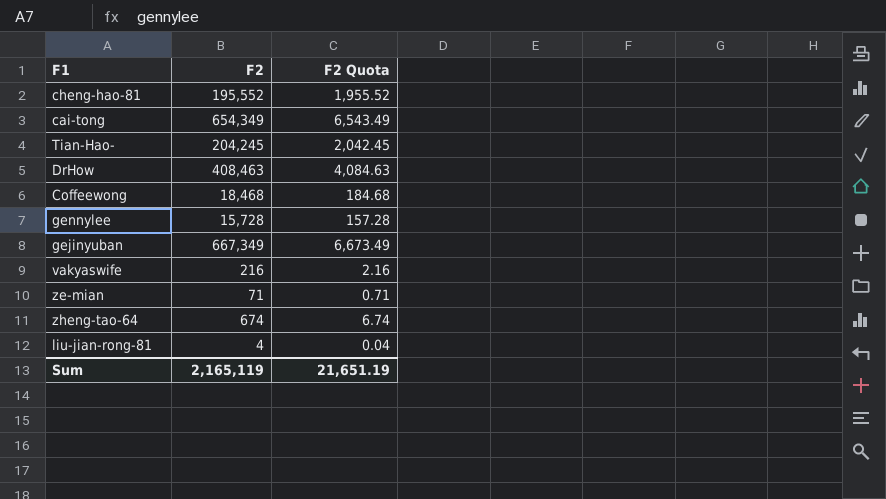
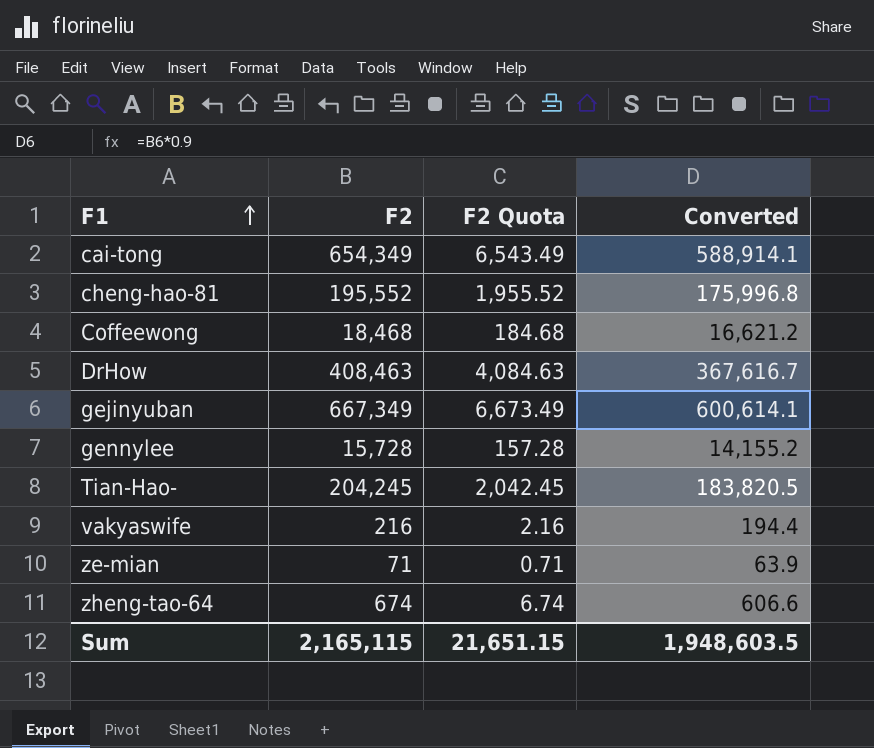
row order: none -> F1 ascending
column Converted | formula: none -> [F2] * 0.9
row liu-jian-rong-81: 4 | 0.04 -> none
Sum | F2: 2,165,119 -> 2,165,115
Sum | F2 Quota: 21,651.19 -> 21,651.15

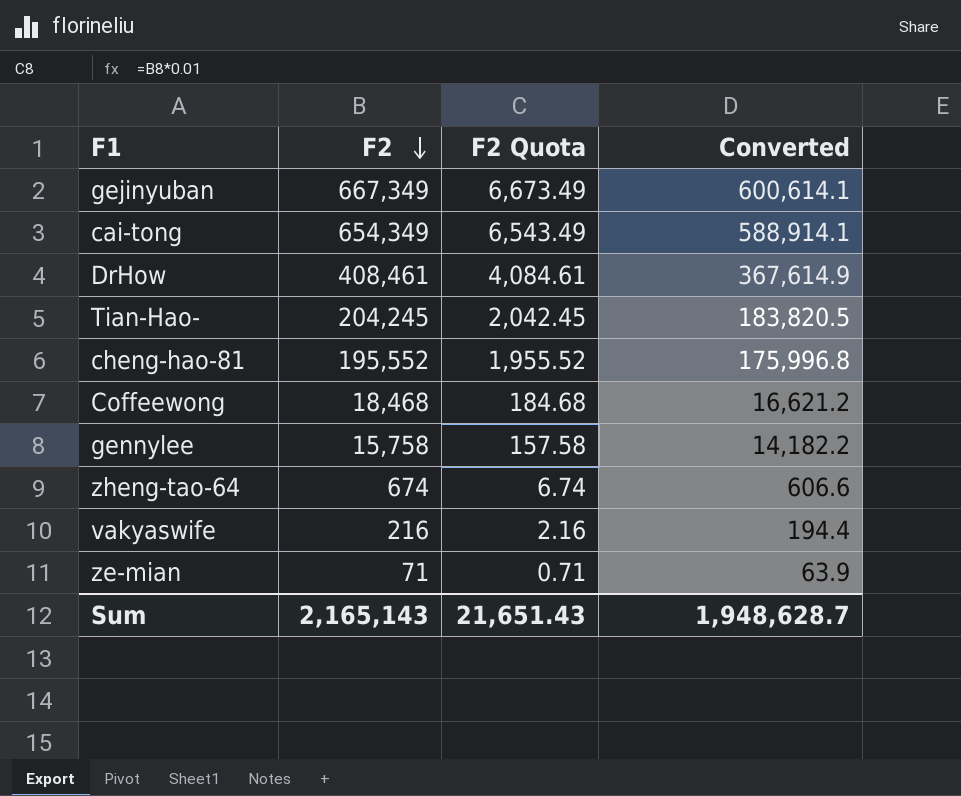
row order: F1 ascending -> F2 descending
DrHow | F2: 408,463 -> 408,461
DrHow | F2 Quota: 4,084.63 -> 4,084.61
DrHow | Converted: 367,616.7 -> 367,614.9
gennylee | F2: 15,728 -> 15,758
gennylee | F2 Quota: 157.28 -> 157.58
gennylee | Converted: 14,155.2 -> 14,182.2
Sum | F2: 2,165,115 -> 2,165,143
Sum | F2 Quota: 21,651.15 -> 21,651.43
Sum | Converted: 1,948,603.5 -> 1,948,628.7

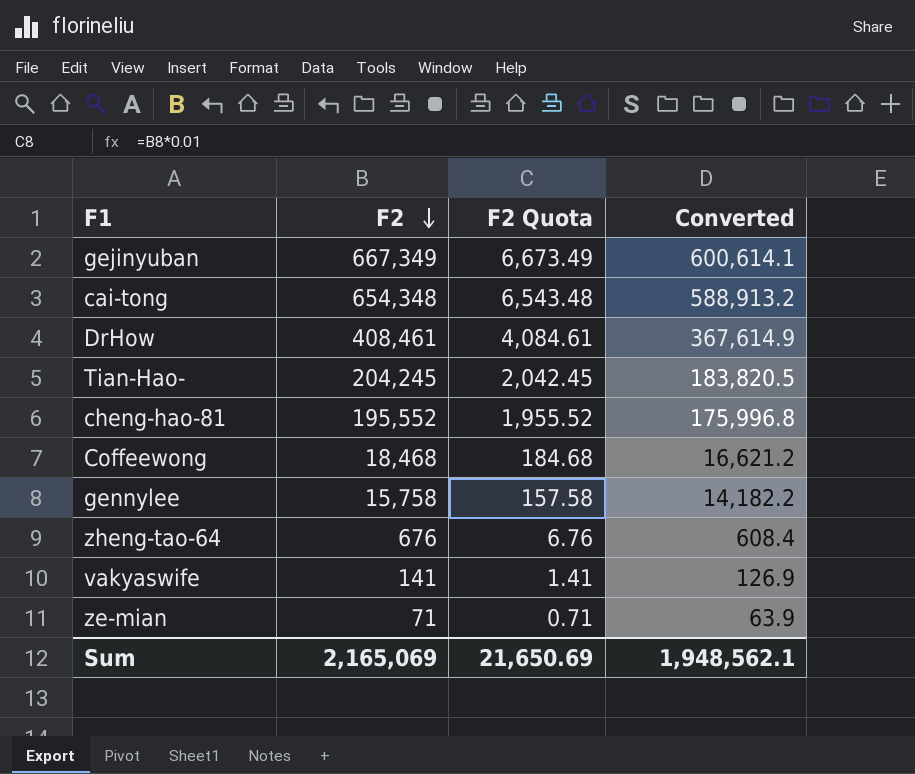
cai-tong | F2: 654,349 -> 654,348
cai-tong | F2 Quota: 6,543.49 -> 6,543.48
cai-tong | Converted: 588,914.1 -> 588,913.2
zheng-tao-64 | F2: 674 -> 676
zheng-tao-64 | F2 Quota: 6.74 -> 6.76
zheng-tao-64 | Converted: 606.6 -> 608.4
vakyaswife | F2: 216 -> 141
vakyaswife | F2 Quota: 2.16 -> 1.41
vakyaswife | Converted: 194.4 -> 126.9
Sum | F2: 2,165,143 -> 2,165,069
Sum | F2 Quota: 21,651.43 -> 21,650.69
Sum | Converted: 1,948,628.7 -> 1,948,562.1

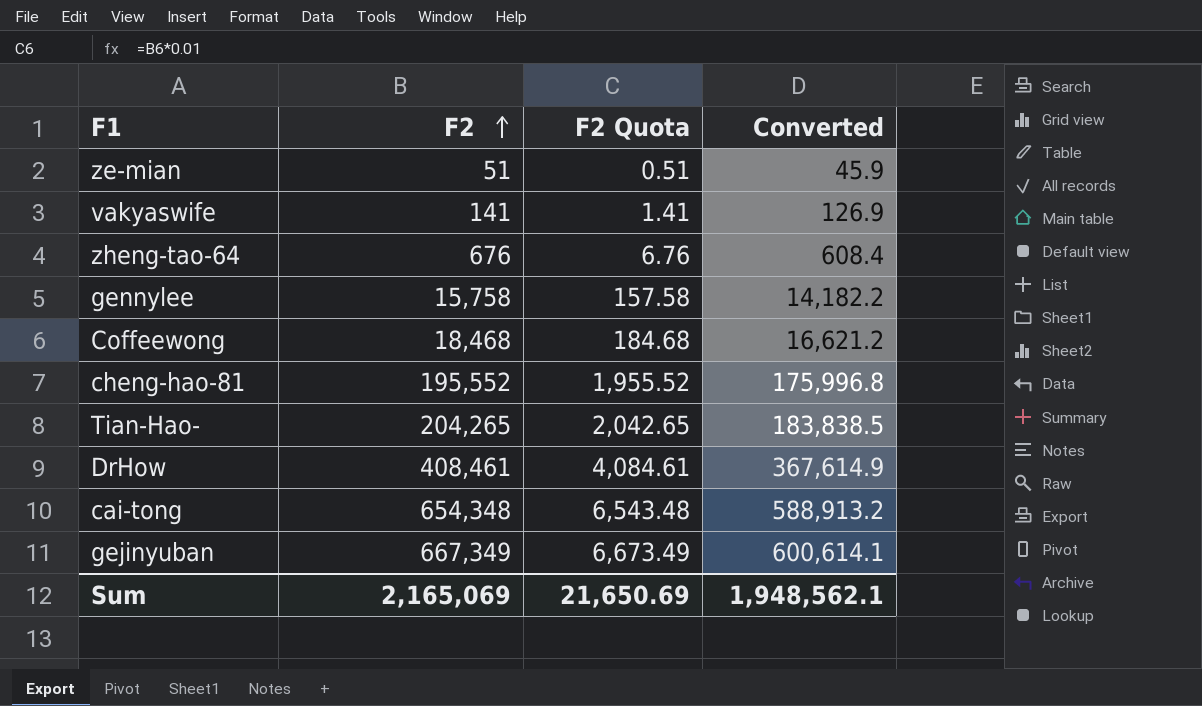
row order: F2 descending -> F2 ascending
ze-mian | F2: 71 -> 51
ze-mian | F2 Quota: 0.71 -> 0.51
ze-mian | Converted: 63.9 -> 45.9
Tian-Hao- | F2: 204,245 -> 204,265
Tian-Hao- | F2 Quota: 2,042.45 -> 2,042.65
Tian-Hao- | Converted: 183,820.5 -> 183,838.5

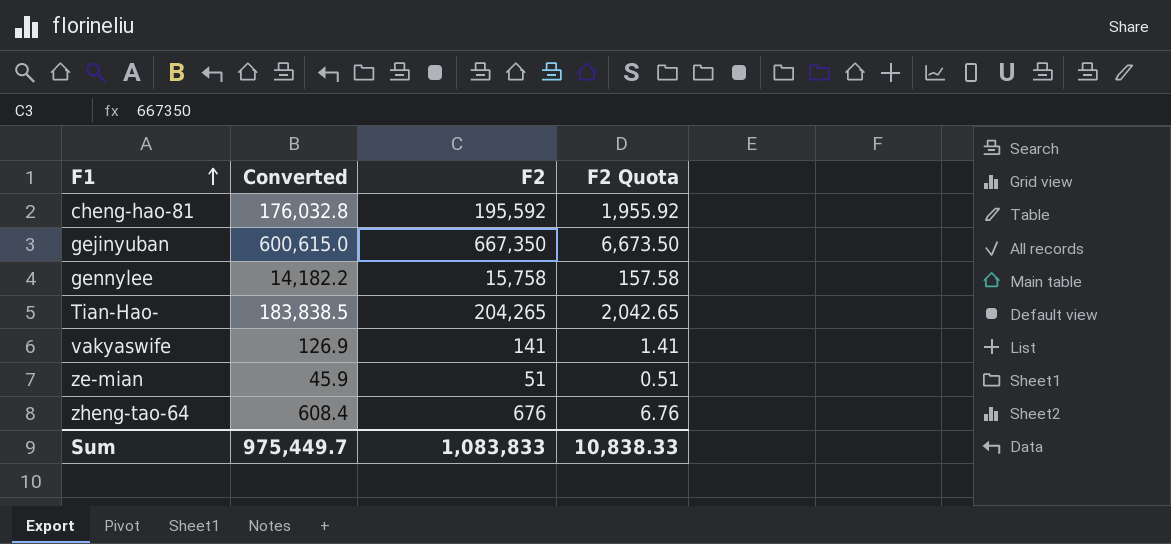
row order: F2 ascending -> F1 ascending
column Converted | position: 4 -> 2
row Coffeewong: 18,468 | 184.68 | 16,621.2 -> none
row DrHow: 408,461 | 4,084.61 | 367,614.9 -> none
row cai-tong: 654,348 | 6,543.48 | 588,913.2 -> none
cheng-hao-81 | Converted: 175,996.8 -> 176,032.8
cheng-hao-81 | F2: 195,552 -> 195,592
cheng-hao-81 | F2 Quota: 1,955.52 -> 1,955.92
gejinyuban | Converted: 600,614.1 -> 600,615.0
gejinyuban | F2: 667,349 -> 667,350
gejinyuban | F2 Quota: 6,673.49 -> 6,673.50
Sum | Converted: 1,948,562.1 -> 975,449.7
Sum | F2: 2,165,069 -> 1,083,833
Sum | F2 Quota: 21,650.69 -> 10,838.33

